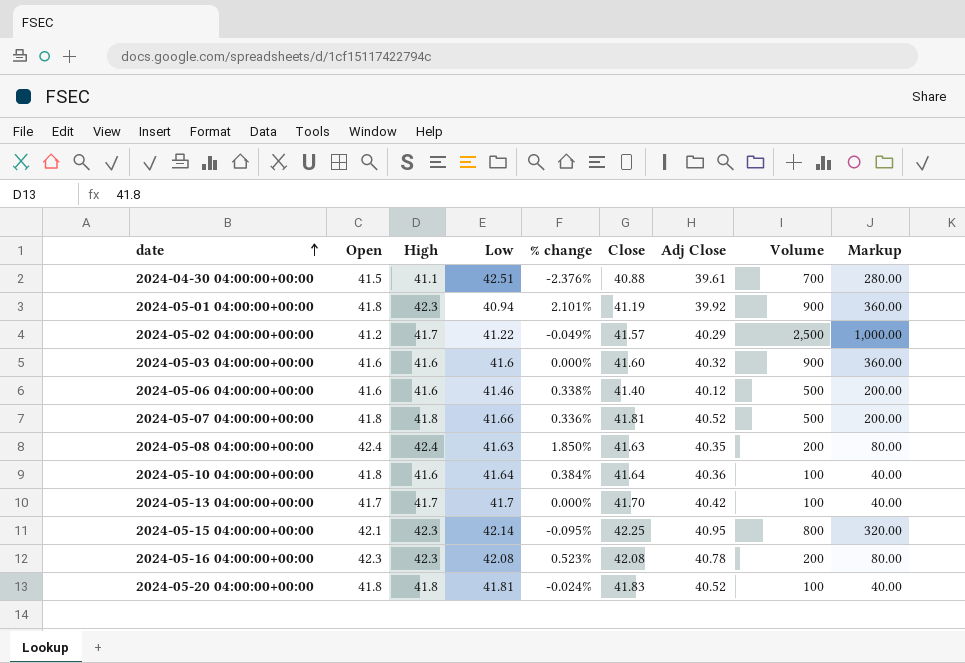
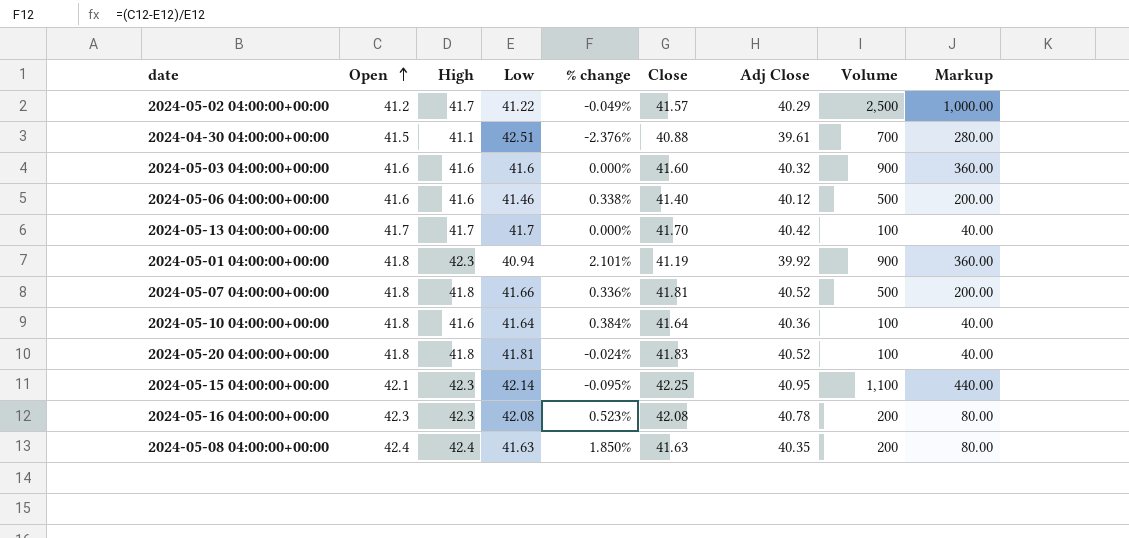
row order: date ascending -> Open ascending
2024-05-15 04:00:00+00:00 | Volume: 800 -> 1,100
2024-05-15 04:00:00+00:00 | Markup: 320.00 -> 440.00

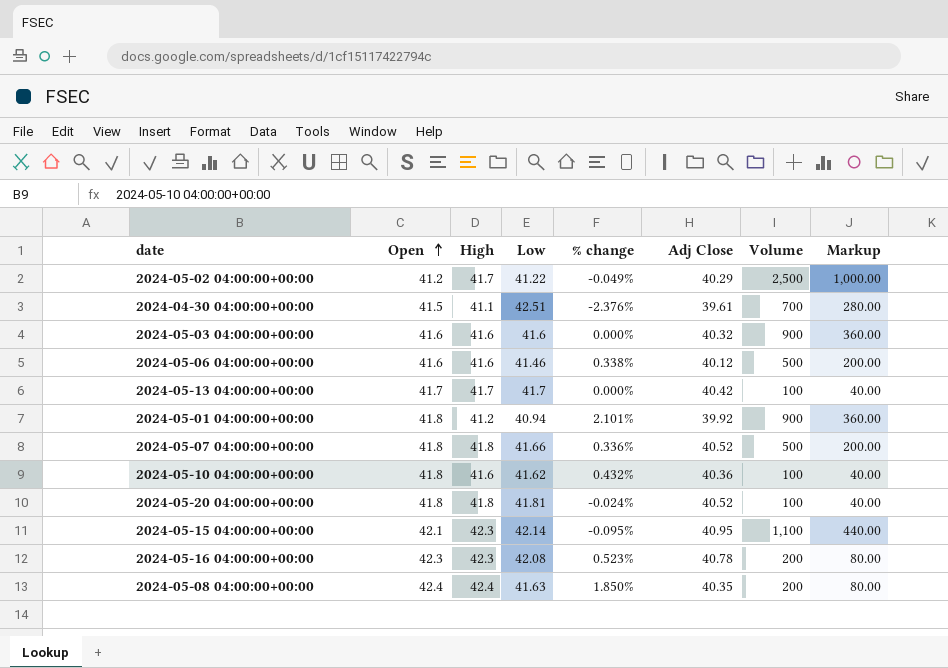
column Close | position: 6 -> none
2024-05-01 04:00:00+00:00 | High: 42.3 -> 41.2
2024-05-10 04:00:00+00:00 | Low: 41.64 -> 41.62
2024-05-10 04:00:00+00:00 | % change: 0.384% -> 0.432%

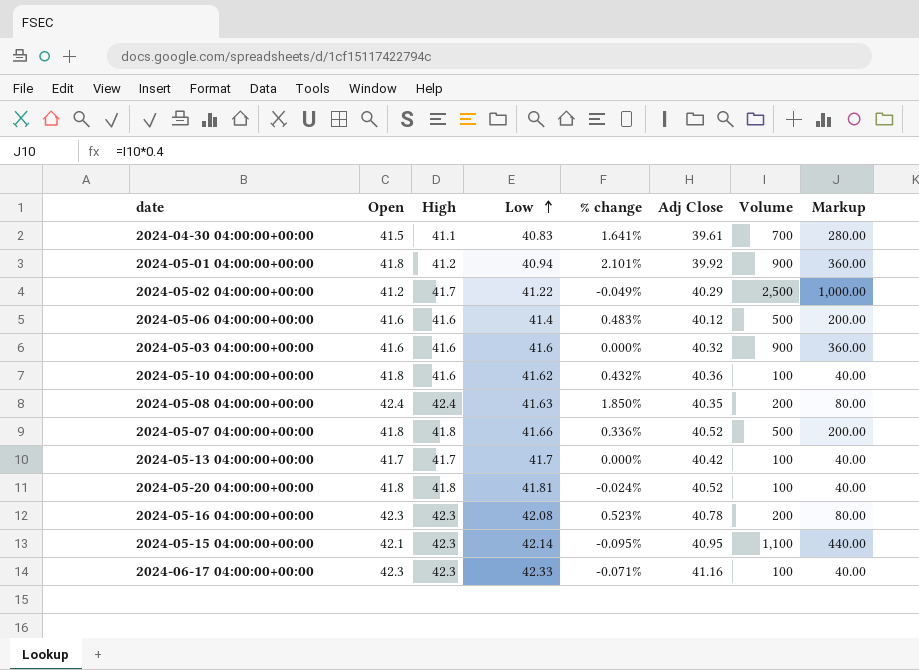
row order: Open ascending -> Low ascending
2024-04-30 04:00:00+00:00 | Low: 42.51 -> 40.83
2024-04-30 04:00:00+00:00 | % change: -2.376% -> 1.641%
2024-05-06 04:00:00+00:00 | Low: 41.46 -> 41.4
2024-05-06 04:00:00+00:00 | % change: 0.338% -> 0.483%
row 2024-06-17 04:00:00+00:00: none -> 42.3 | 42.3 | 42.33 | -0.071% | 41.16 | 100 | 40.00

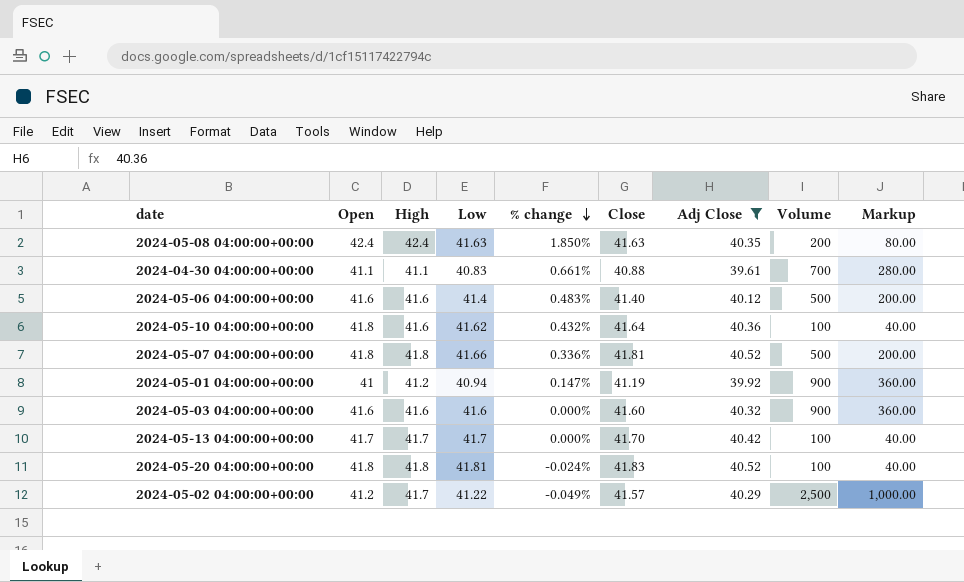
filter: none -> Adj Close <= 40.52
row order: Low ascending -> % change descending
column Close | position: none -> 6
2024-04-30 04:00:00+00:00 | Open: 41.5 -> 41.1
2024-04-30 04:00:00+00:00 | % change: 1.641% -> 0.661%
2024-05-01 04:00:00+00:00 | Open: 41.8 -> 41
2024-05-01 04:00:00+00:00 | % change: 2.101% -> 0.147%

